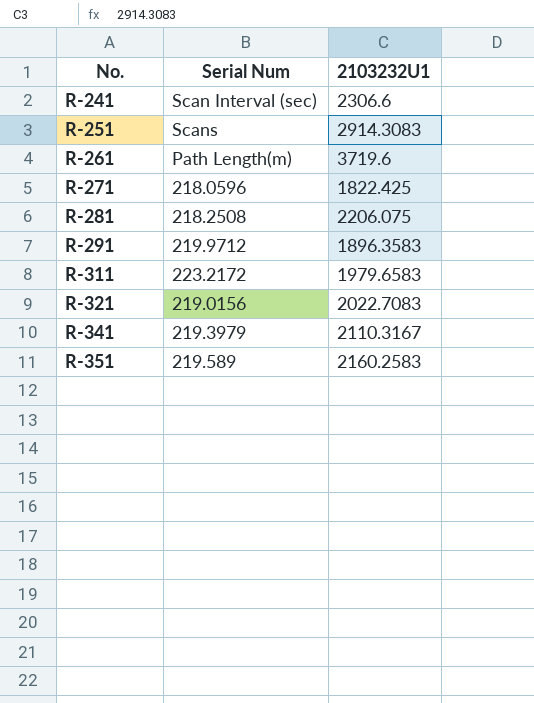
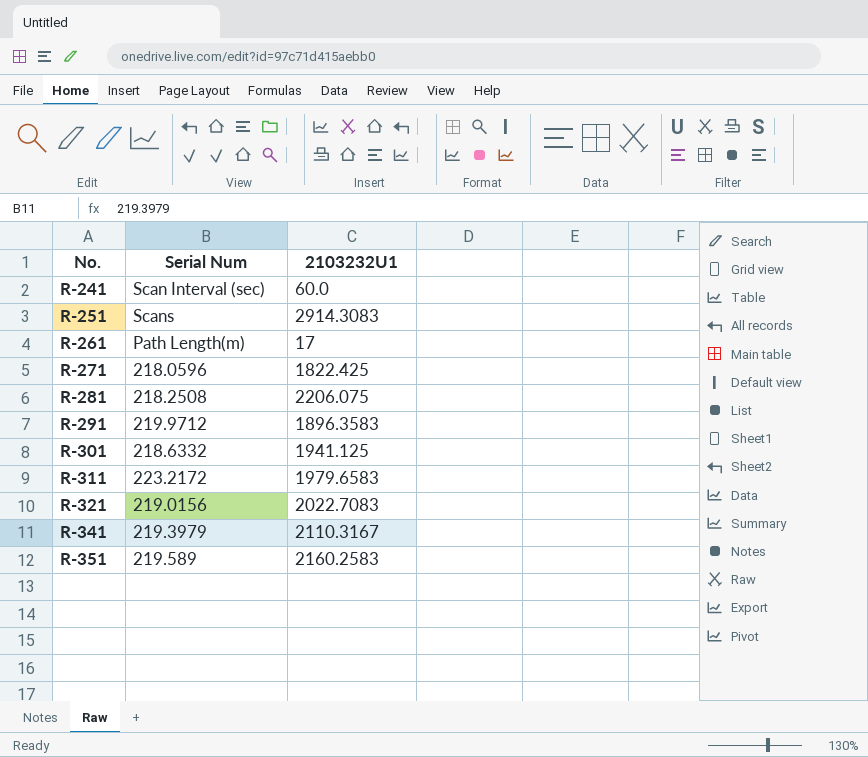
R-241 | 2103232U1: 2306.6 -> 60.0
R-261 | 2103232U1: 3719.6 -> 17
row R-301: none -> 218.6332 | 1941.125

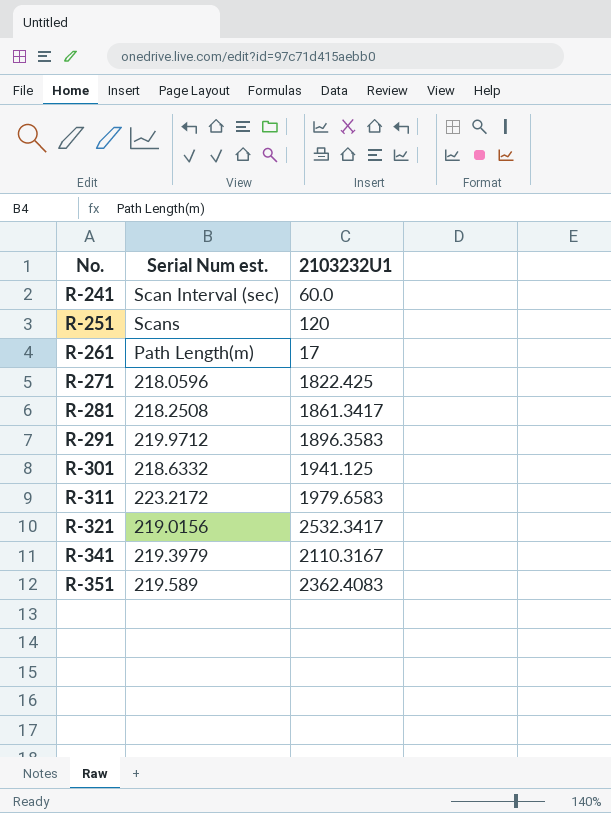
column name: Serial Num -> Serial Num est.
R-251 | 2103232U1: 2914.3083 -> 120
R-281 | 2103232U1: 2206.075 -> 1861.3417
R-321 | 2103232U1: 2022.7083 -> 2532.3417
R-351 | 2103232U1: 2160.2583 -> 2362.4083

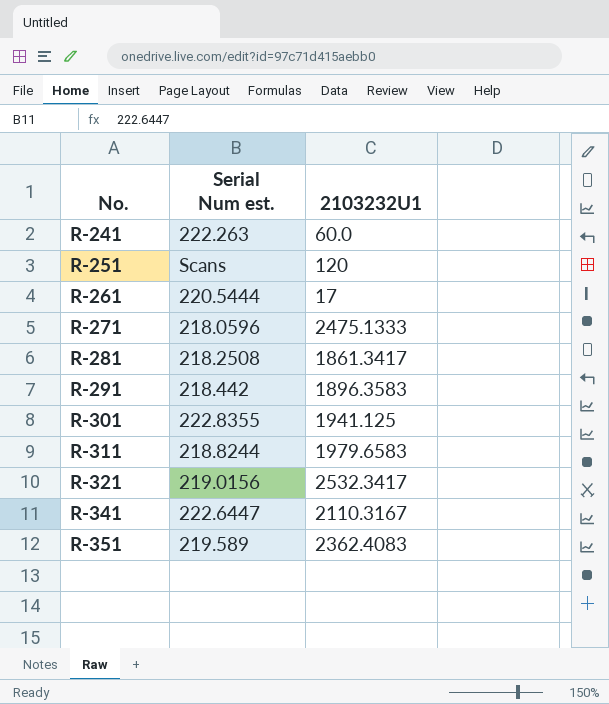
R-241 | Serial Num est.: Scan Interval (sec) -> 222.263
R-261 | Serial Num est.: Path Length(m) -> 220.5444
R-271 | 2103232U1: 1822.425 -> 2475.1333
R-291 | Serial Num est.: 219.9712 -> 218.442
R-301 | Serial Num est.: 218.6332 -> 222.8355
R-311 | Serial Num est.: 223.2172 -> 218.8244
R-341 | Serial Num est.: 219.3979 -> 222.6447

